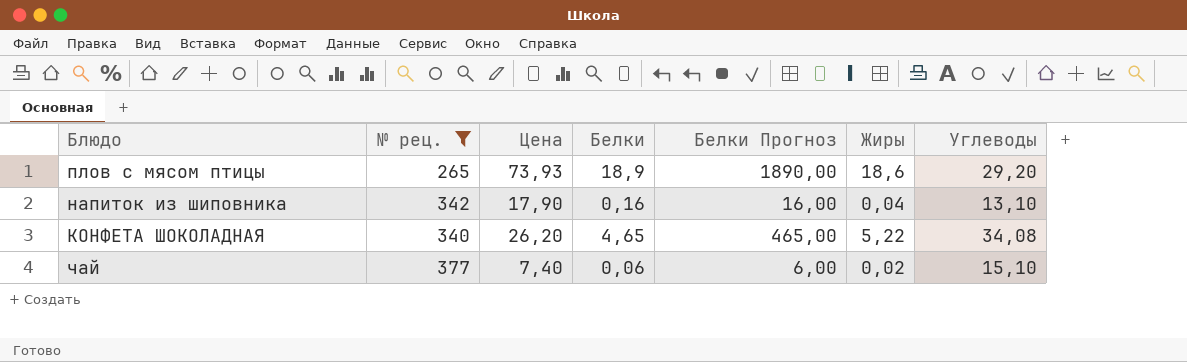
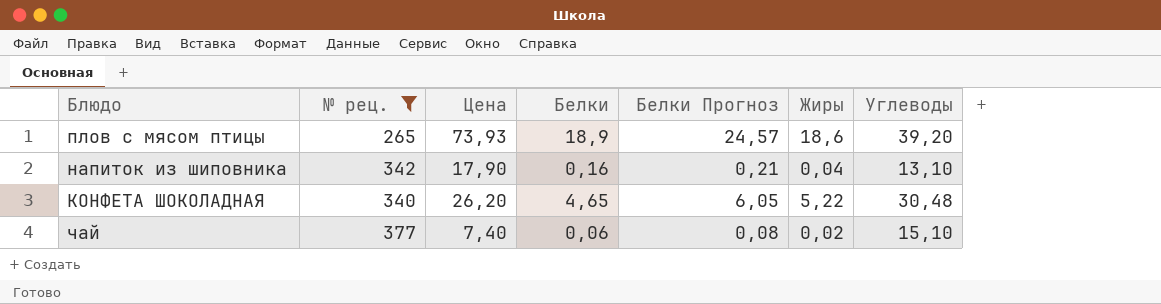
column Белки Прогноз | formula: [Белки] * 100 -> [Белки] * 1,3
плов с мясом птицы | Углеводы: 29,20 -> 39,20
КОНФЕТА ШОКОЛАДНАЯ | Углеводы: 34,08 -> 30,48

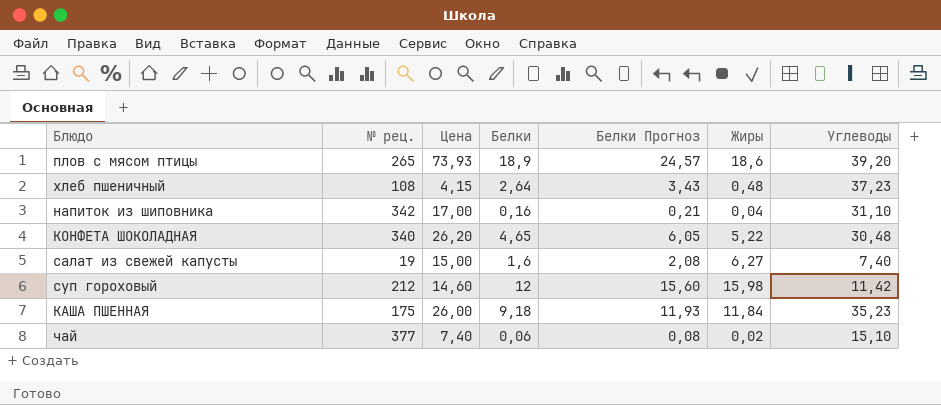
filter: № рец. >= 265 -> none
напиток из шиповника | Цена: 17,90 -> 17,00
напиток из шиповника | Углеводы: 13,10 -> 31,10

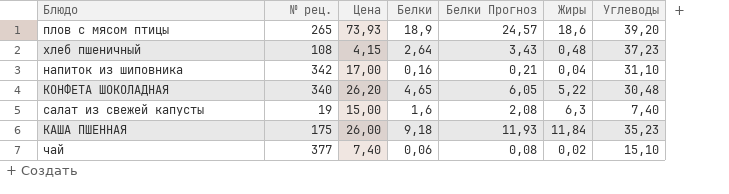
row суп гороховый: 212 | 14,60 | 12 | 15,60 | 15,98 | 11,42 -> none
салат из свежей капусты | Жиры: 6,27 -> 6,3

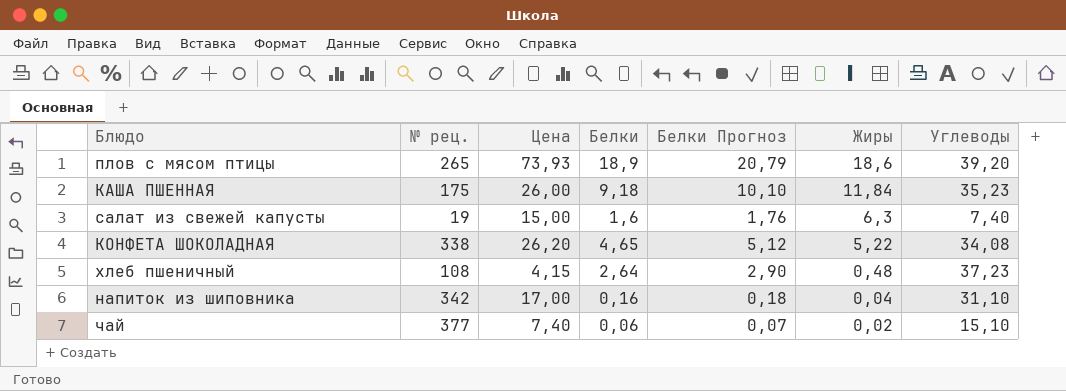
row order: none -> Жиры descending
column Белки Прогноз | formula: [Белки] * 1,3 -> [Белки] * 1,1
КОНФЕТА ШОКОЛАДНАЯ | № рец.: 340 -> 338
КОНФЕТА ШОКОЛАДНАЯ | Углеводы: 30,48 -> 34,08

